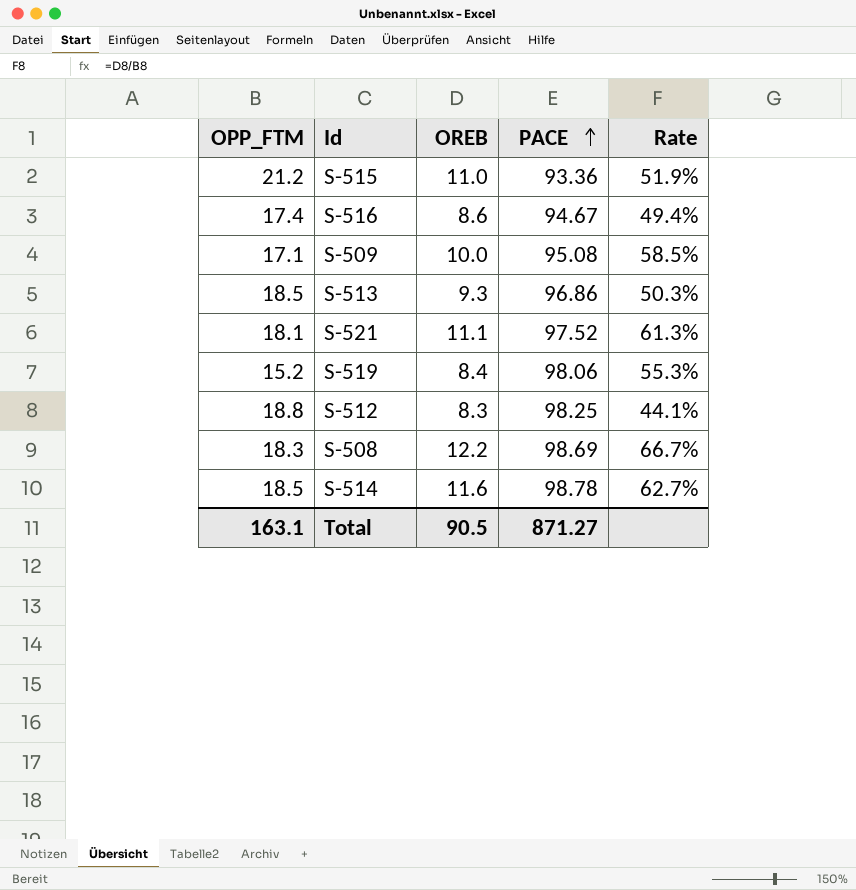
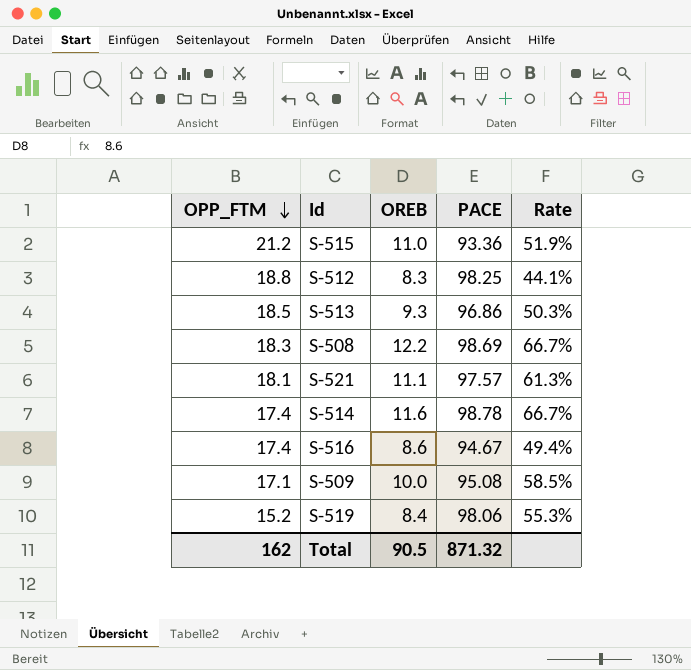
row order: PACE ascending -> OPP_FTM descending
S-521 | PACE: 97.52 -> 97.57
S-514 | OPP_FTM: 18.5 -> 17.4
S-514 | Rate: 62.7% -> 66.7%
Total | OPP_FTM: 163.1 -> 162
Total | PACE: 871.27 -> 871.32

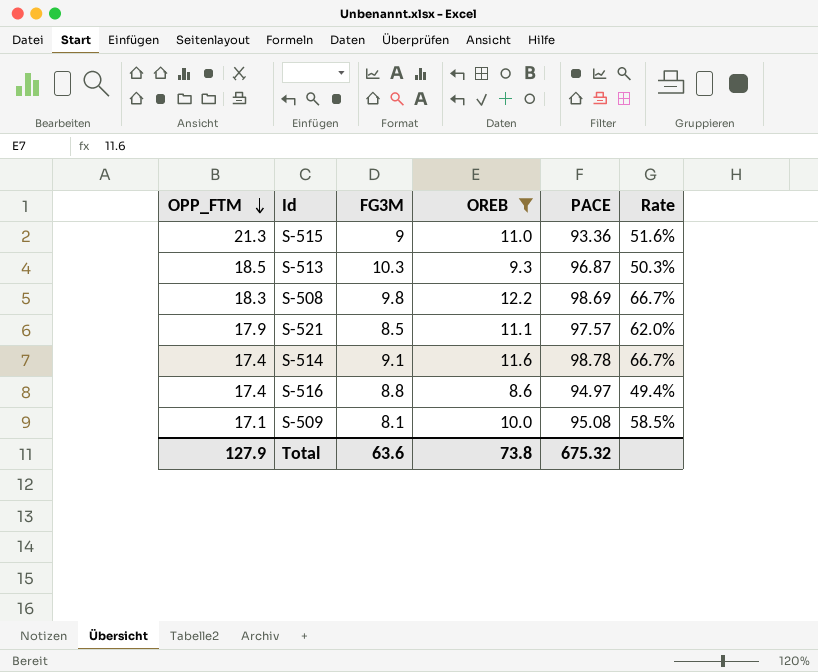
filter: none -> OREB >= 8.6
column FG3M | position: none -> 3
S-515 | OPP_FTM: 21.2 -> 21.3
S-515 | Rate: 51.9% -> 51.6%
S-513 | PACE: 96.86 -> 96.87
S-521 | OPP_FTM: 18.1 -> 17.9
S-521 | Rate: 61.3% -> 62.0%
S-516 | PACE: 94.67 -> 94.97
Total | OPP_FTM: 162 -> 127.9
Total | OREB: 90.5 -> 73.8
Total | PACE: 871.32 -> 675.32

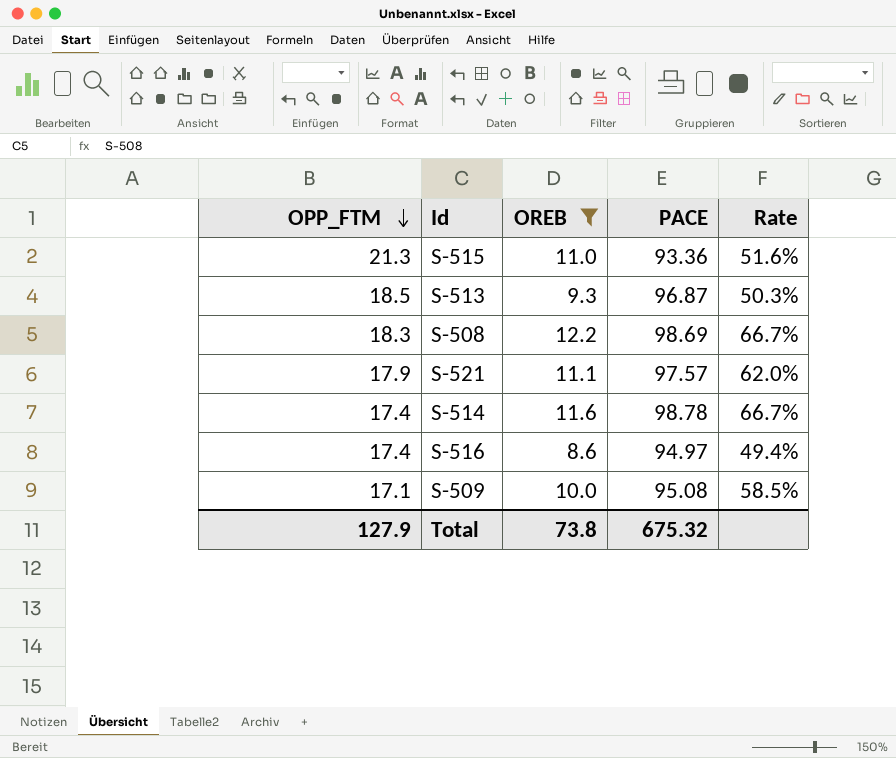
column FG3M | position: 3 -> none

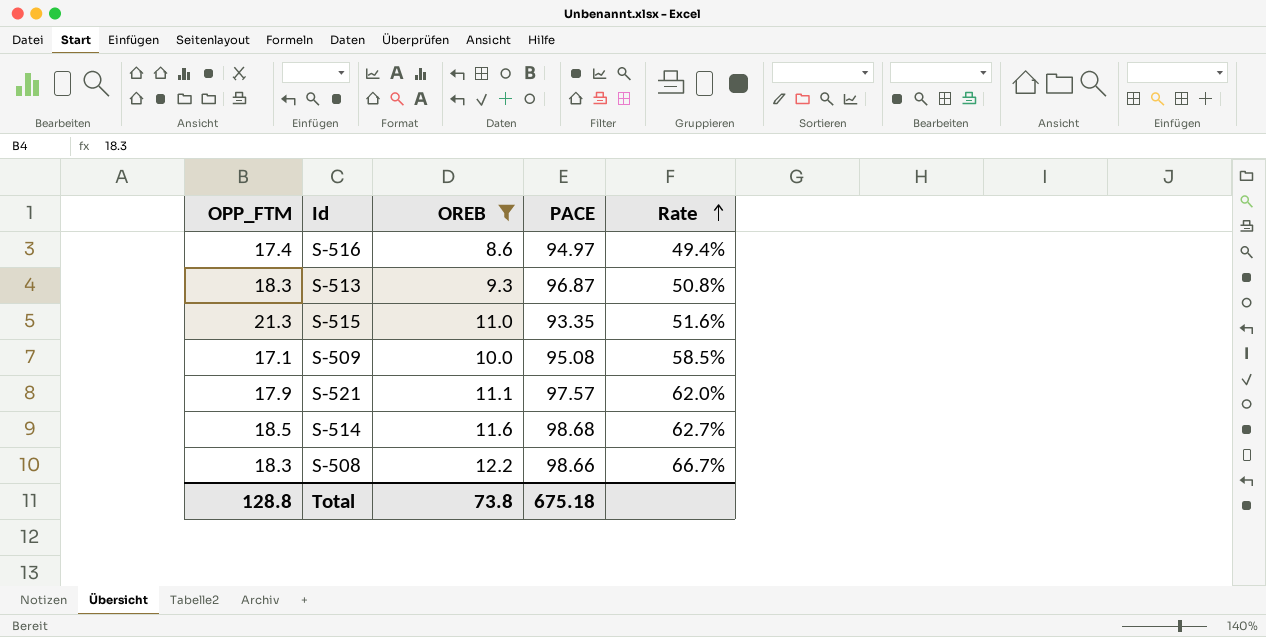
row order: OPP_FTM descending -> Rate ascending
S-513 | OPP_FTM: 18.5 -> 18.3
S-513 | Rate: 50.3% -> 50.8%
S-515 | PACE: 93.36 -> 93.35
S-514 | OPP_FTM: 17.4 -> 18.5
S-514 | PACE: 98.78 -> 98.68
S-514 | Rate: 66.7% -> 62.7%
S-508 | PACE: 98.69 -> 98.66
Total | OPP_FTM: 127.9 -> 128.8
Total | PACE: 675.32 -> 675.18

